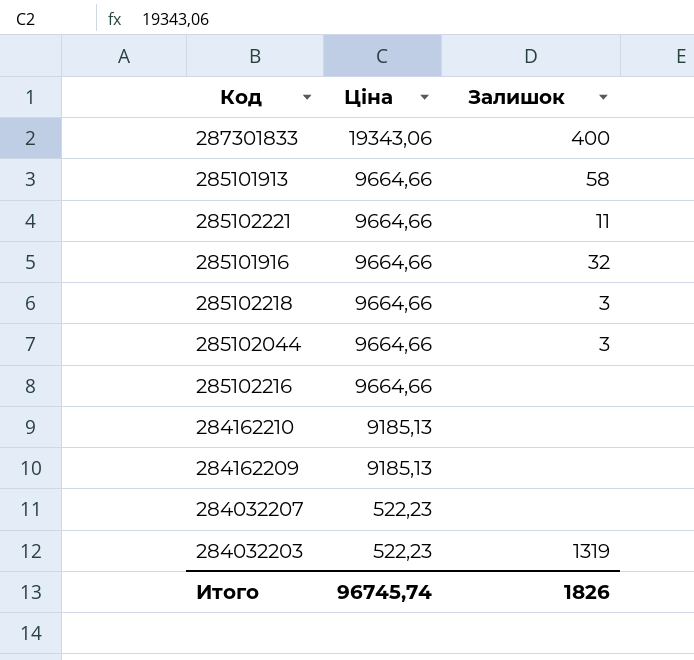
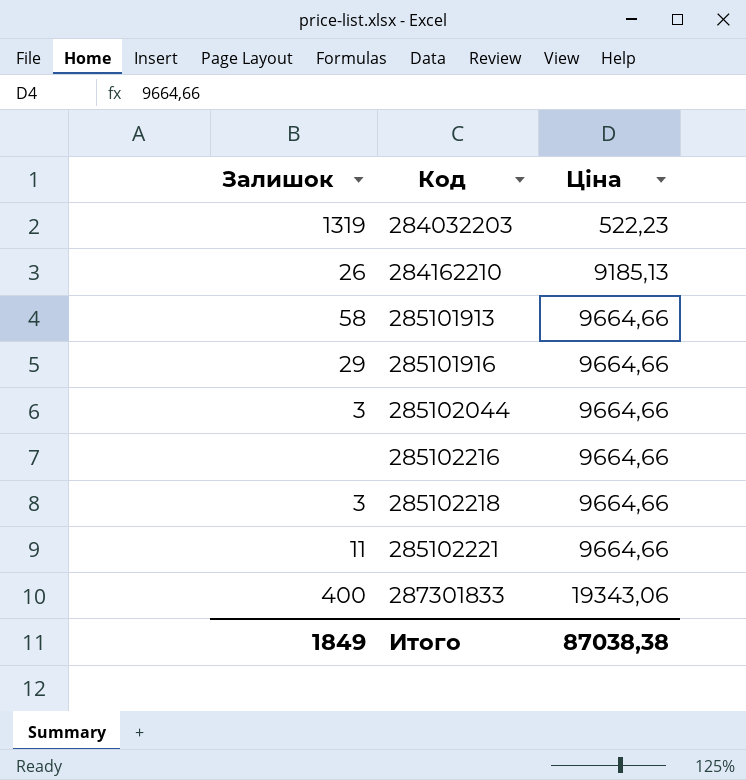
row order: Ціна descending -> Код ascending
column Залишок | position: 3 -> 1
row 284162209: 9185,13 | none -> none
row 284032207: 522,23 | none -> none
284162210 | Залишок: none -> 26
285101916 | Залишок: 32 -> 29
Итого | Залишок: 1826 -> 1849
Итого | Ціна: 96745,74 -> 87038,38

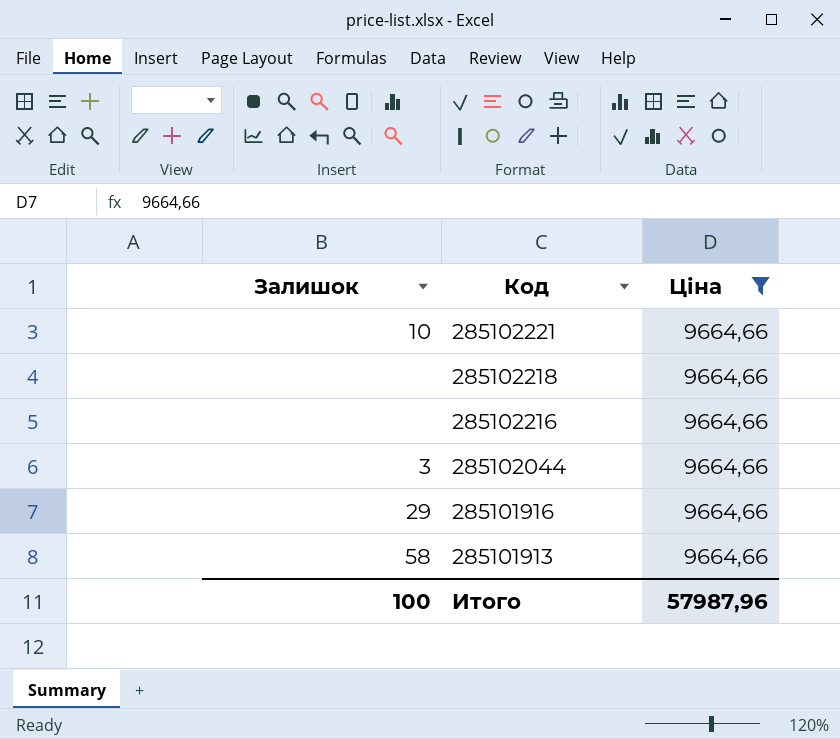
filter: none -> Ціна = 9664,66
row order: Код ascending -> Код descending
285102221 | Залишок: 11 -> 10
285102218 | Залишок: 3 -> none
Итого | Залишок: 1849 -> 100
Итого | Ціна: 87038,38 -> 57987,96

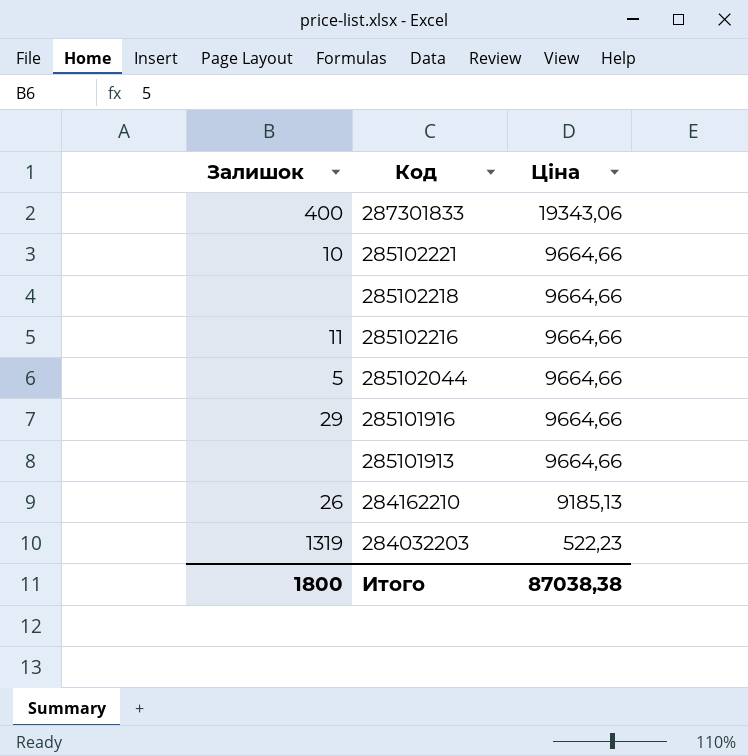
filter: Ціна = 9664,66 -> none
285102216 | Залишок: none -> 11
285102044 | Залишок: 3 -> 5
285101913 | Залишок: 58 -> none
Итого | Залишок: 100 -> 1800
Итого | Ціна: 57987,96 -> 87038,38

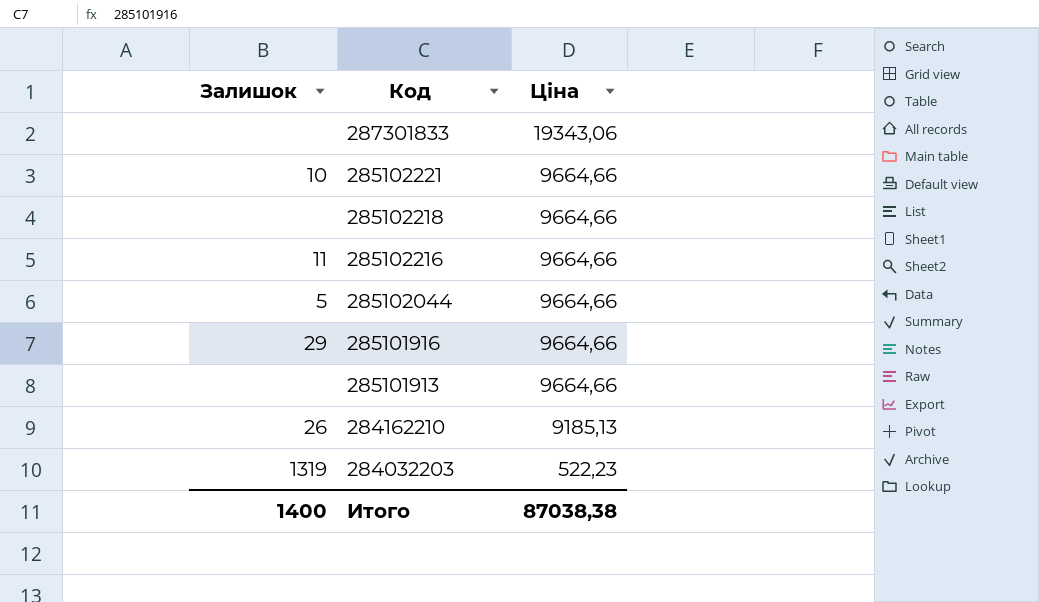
287301833 | Залишок: 400 -> none
Итого | Залишок: 1800 -> 1400

